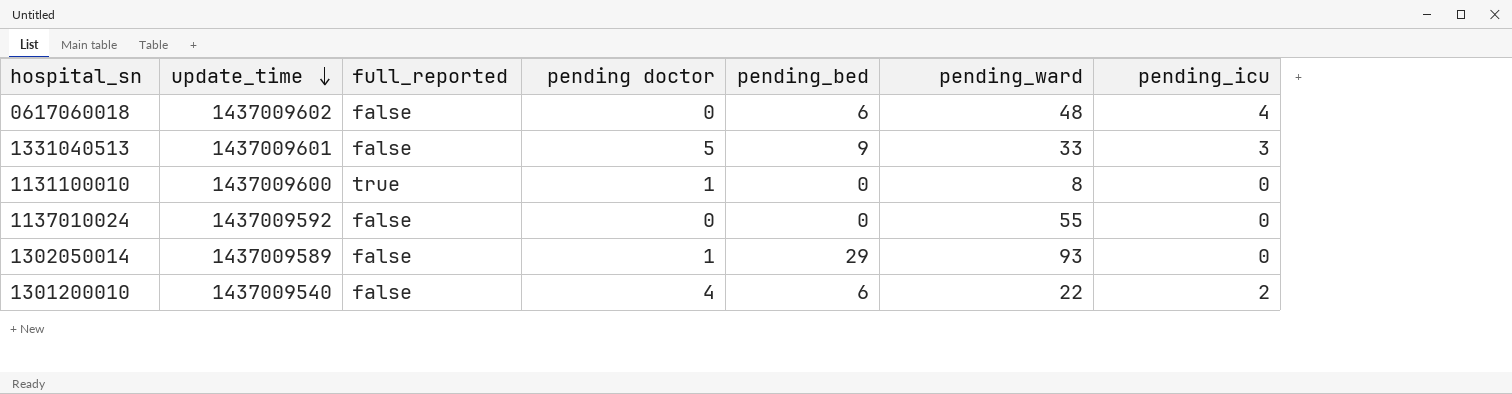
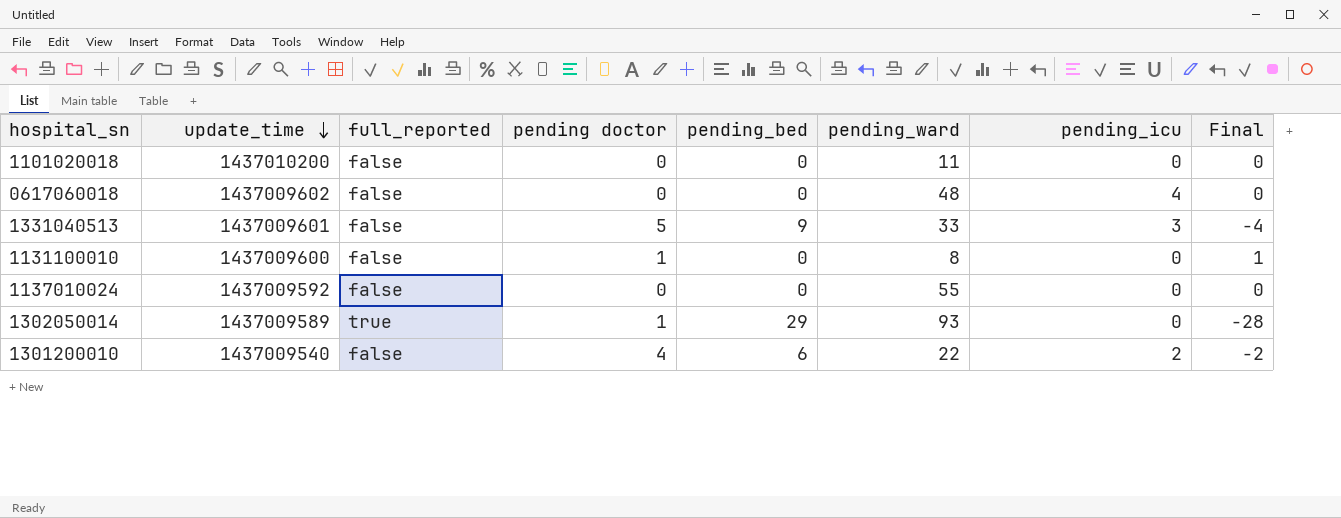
column Final | formula: none -> [pending doctor] - [pending_bed]
row 1101020018: none -> 1437010200 | false | 0 | 0 | 11 | 0 | 0
0617060018 | pending_bed: 6 -> 0
1131100010 | full_reported: true -> false
1302050014 | full_reported: false -> true

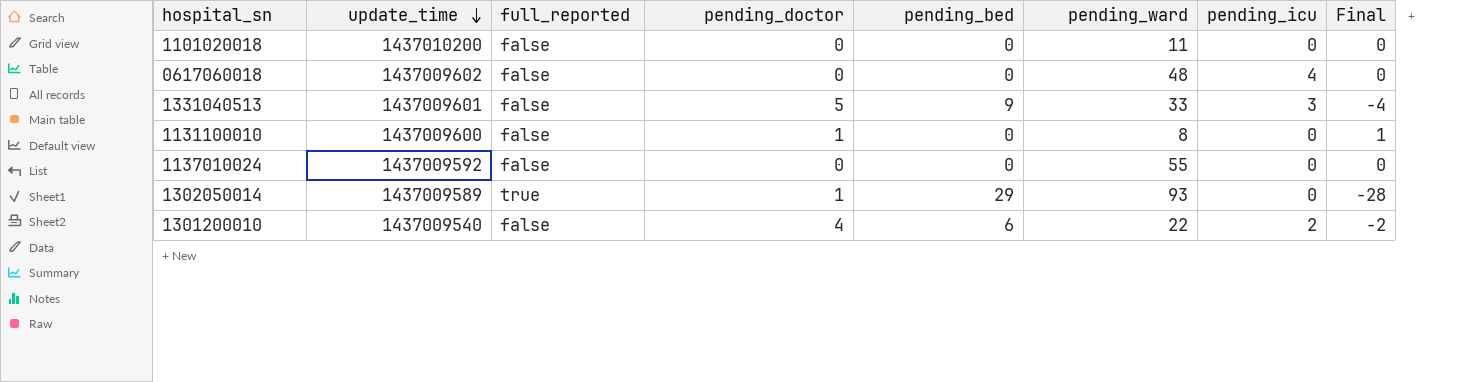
column name: pending doctor -> pending_doctor

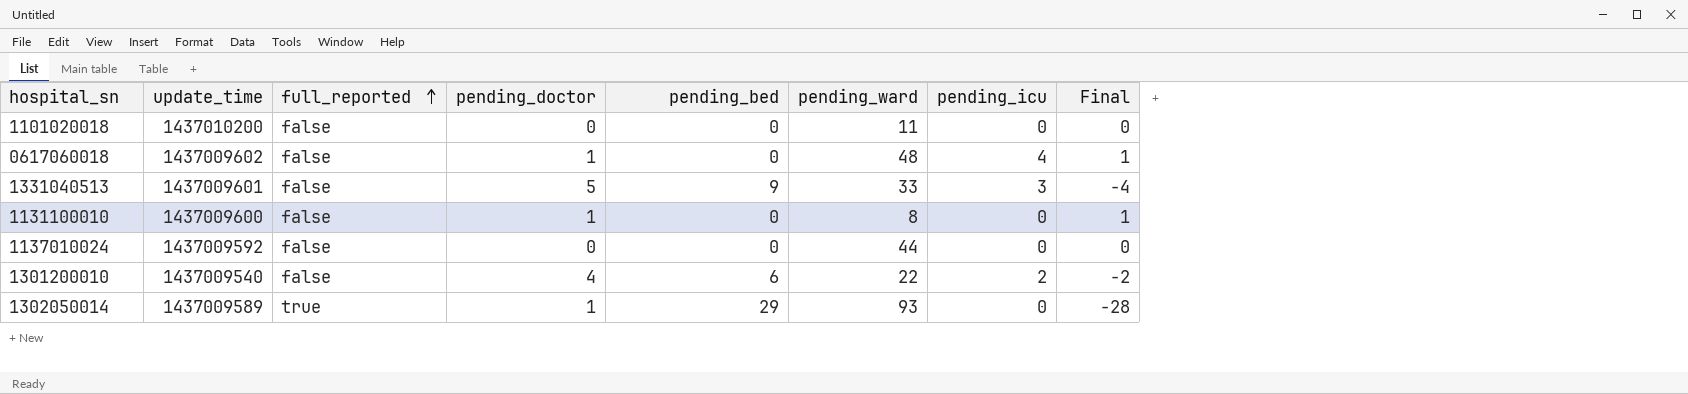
row order: update_time descending -> full_reported ascending
0617060018 | pending_doctor: 0 -> 1
0617060018 | Final: 0 -> 1
1137010024 | pending_ward: 55 -> 44

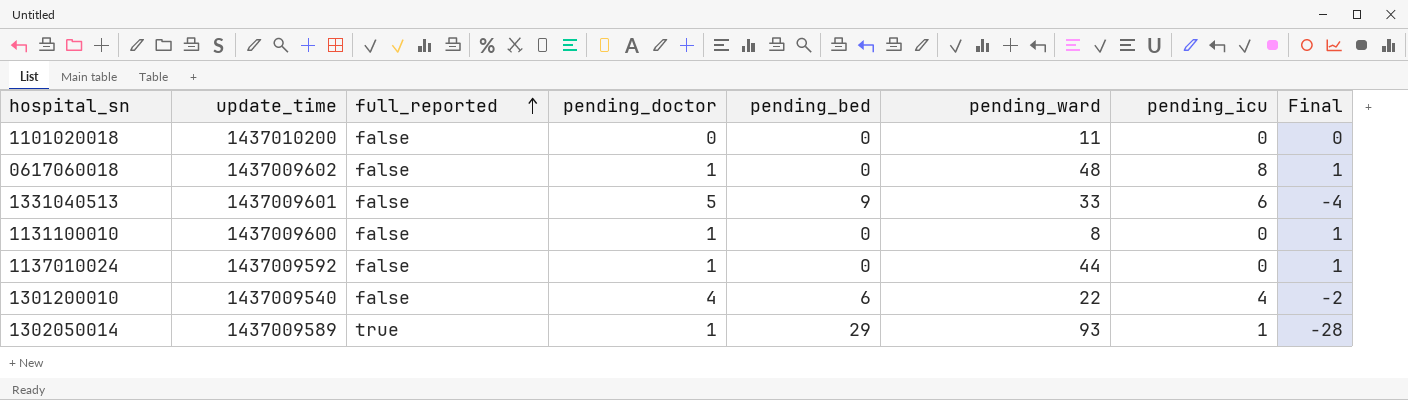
0617060018 | pending_icu: 4 -> 8
1331040513 | pending_icu: 3 -> 6
1137010024 | pending_doctor: 0 -> 1
1137010024 | Final: 0 -> 1
1301200010 | pending_icu: 2 -> 4
1302050014 | pending_icu: 0 -> 1

